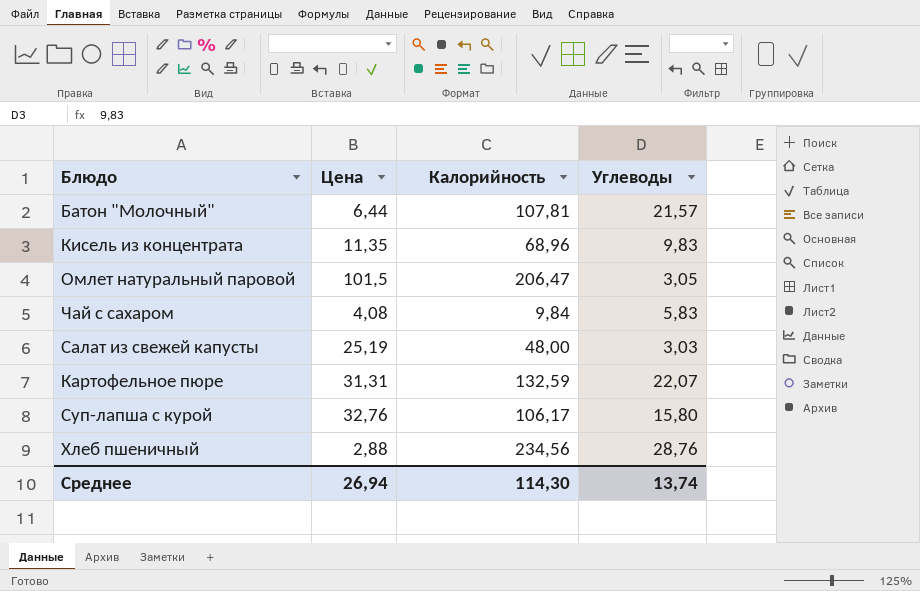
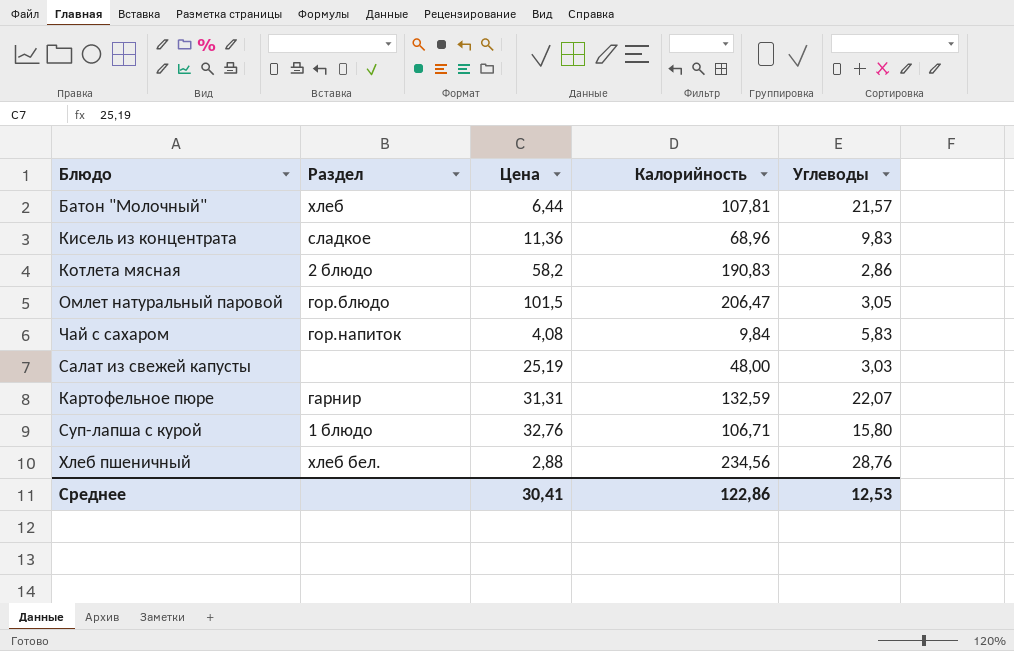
column Раздел | position: none -> 2
Кисель из концентрата | Цена: 11,35 -> 11,36
row Котлета мясная: none -> 2 блюдо | 58,2 | 190,83 | 2,86
Суп-лапша с курой | Калорийность: 106,17 -> 106,71
Среднее | Цена: 26,94 -> 30,41
Среднее | Калорийность: 114,30 -> 122,86
Среднее | Углеводы: 13,74 -> 12,53

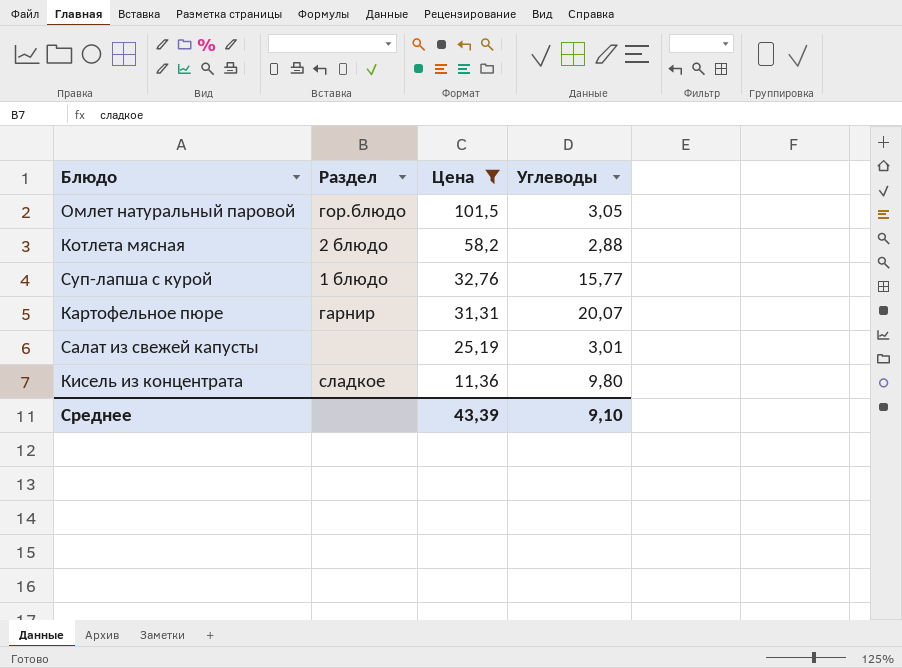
filter: none -> Цена >= 11,36
row order: none -> Цена descending
column Калорийность | position: 4 -> none
Котлета мясная | Углеводы: 2,86 -> 2,88
Суп-лапша с курой | Углеводы: 15,80 -> 15,77
Картофельное пюре | Углеводы: 22,07 -> 20,07
Салат из свежей капусты | Углеводы: 3,03 -> 3,01
Кисель из концентрата | Углеводы: 9,83 -> 9,80
Среднее | Цена: 30,41 -> 43,39
Среднее | Углеводы: 12,53 -> 9,10

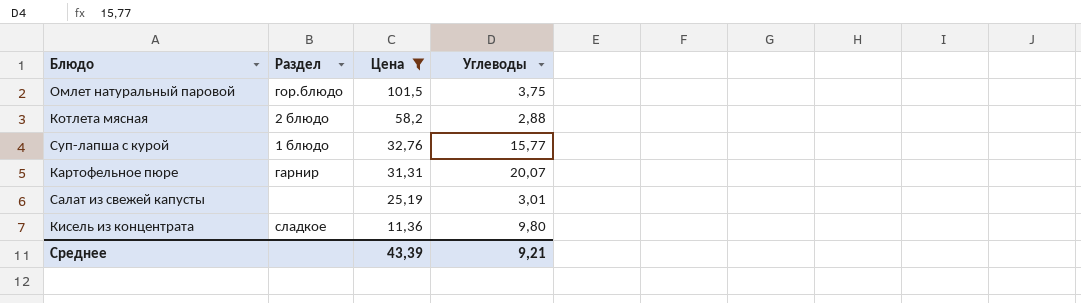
Омлет натуральный паровой | Углеводы: 3,05 -> 3,75
Среднее | Углеводы: 9,10 -> 9,21

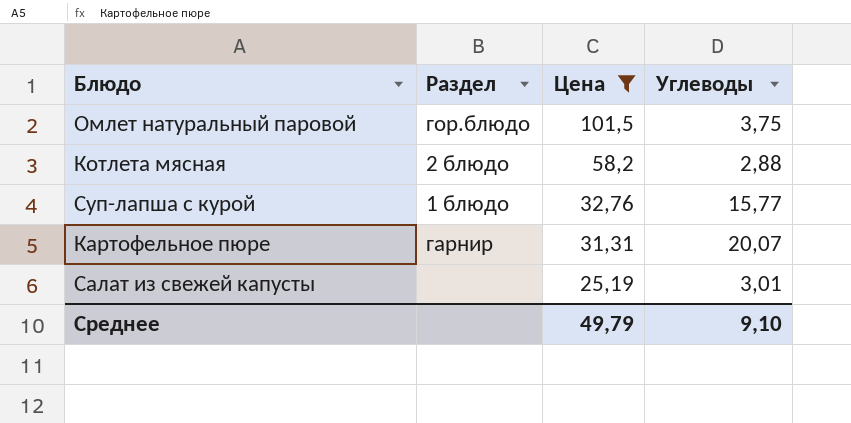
row Кисель из концентрата: сладкое | 11,36 | 9,80 -> none
Среднее | Цена: 43,39 -> 49,79
Среднее | Углеводы: 9,21 -> 9,10

